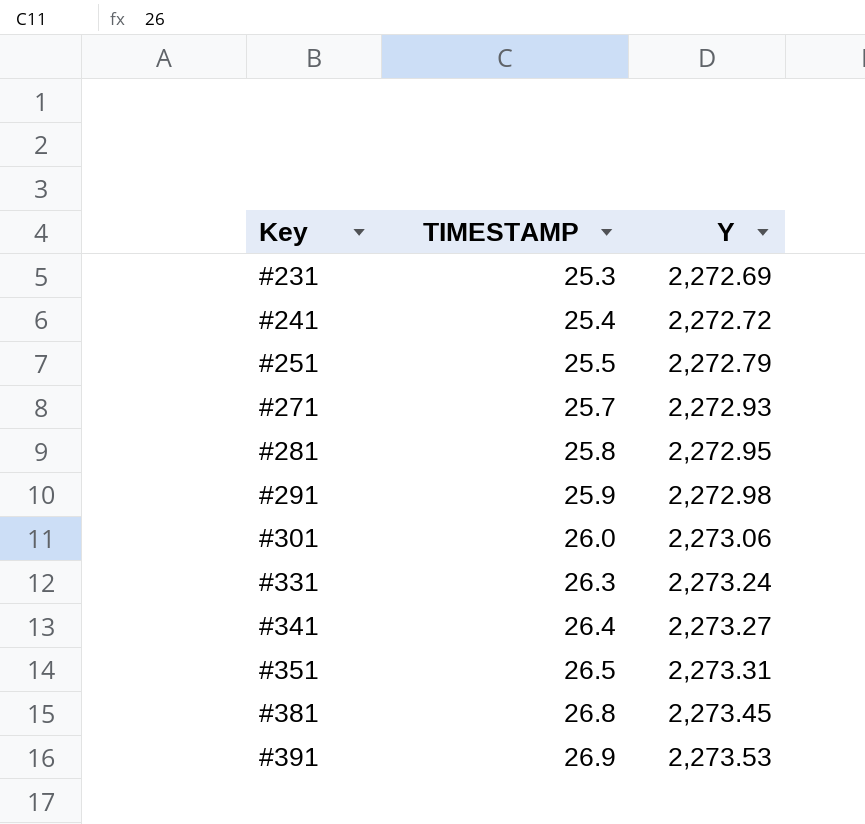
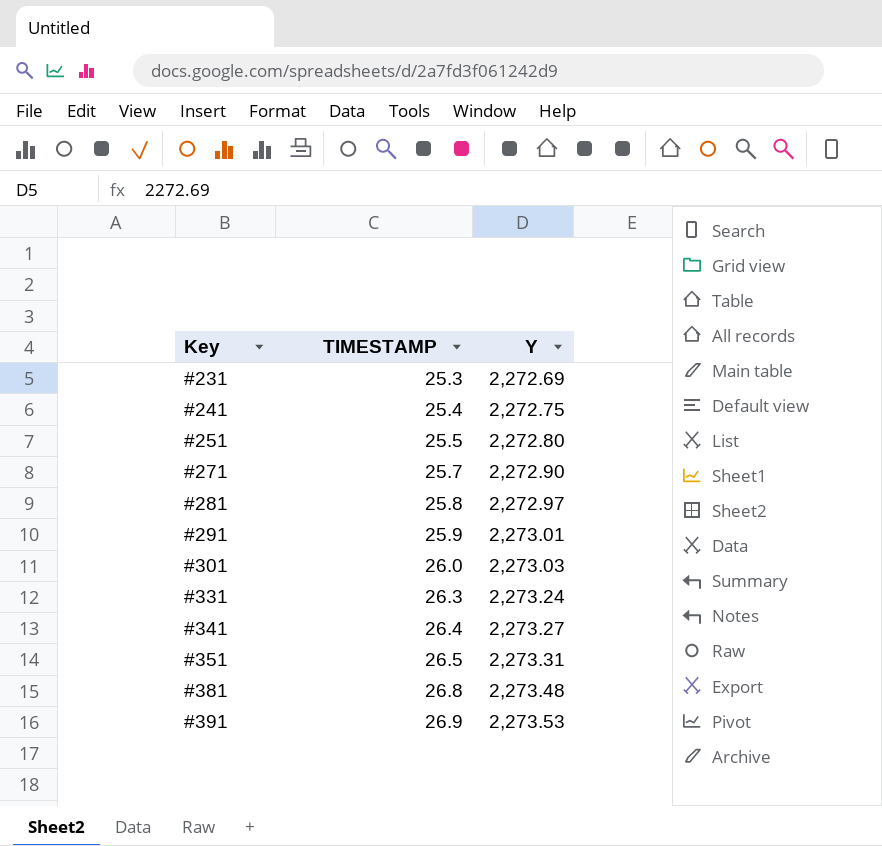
#241 | Y: 2,272.72 -> 2,272.75
#251 | Y: 2,272.79 -> 2,272.80
#271 | Y: 2,272.93 -> 2,272.90
#281 | Y: 2,272.95 -> 2,272.97
#291 | Y: 2,272.98 -> 2,273.01
#301 | Y: 2,273.06 -> 2,273.03
#381 | Y: 2,273.45 -> 2,273.48

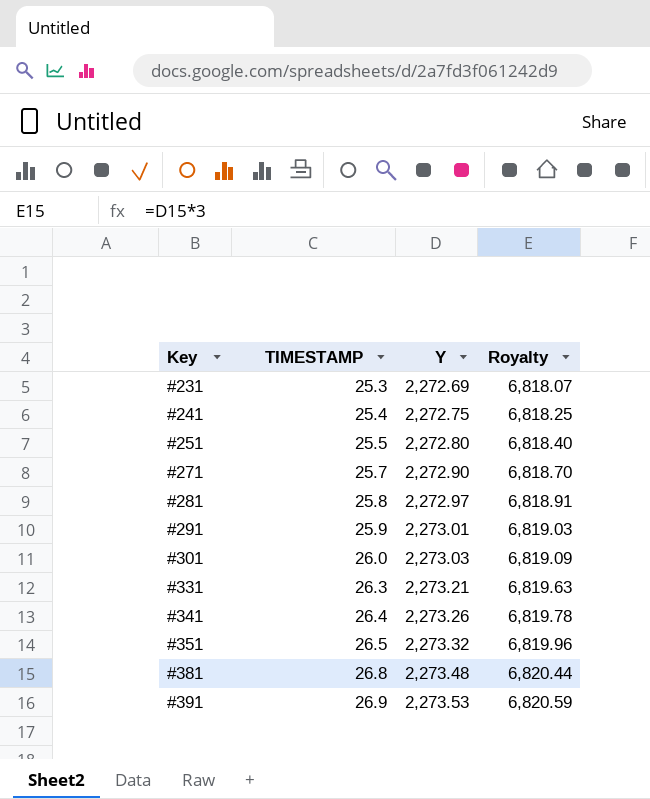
column Royalty | formula: none -> [Y] * 3
#331 | Y: 2,273.24 -> 2,273.21
#341 | Y: 2,273.27 -> 2,273.26
#351 | Y: 2,273.31 -> 2,273.32

